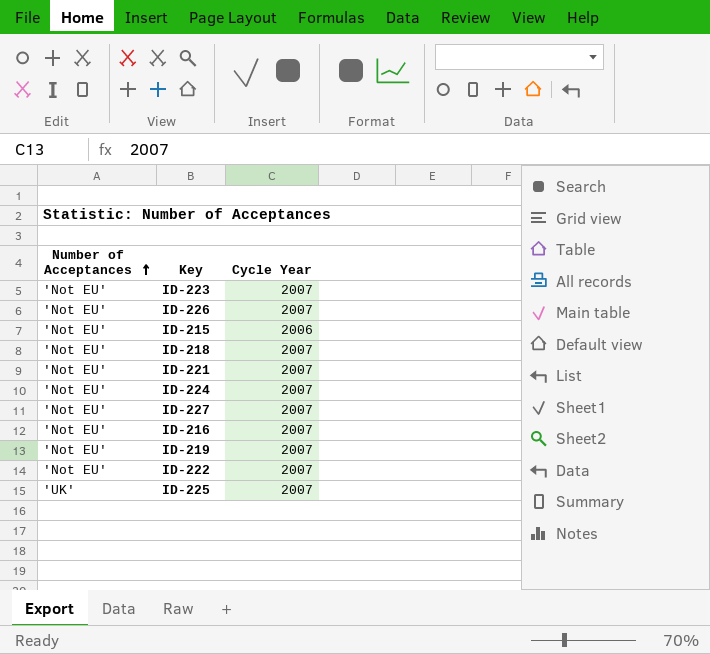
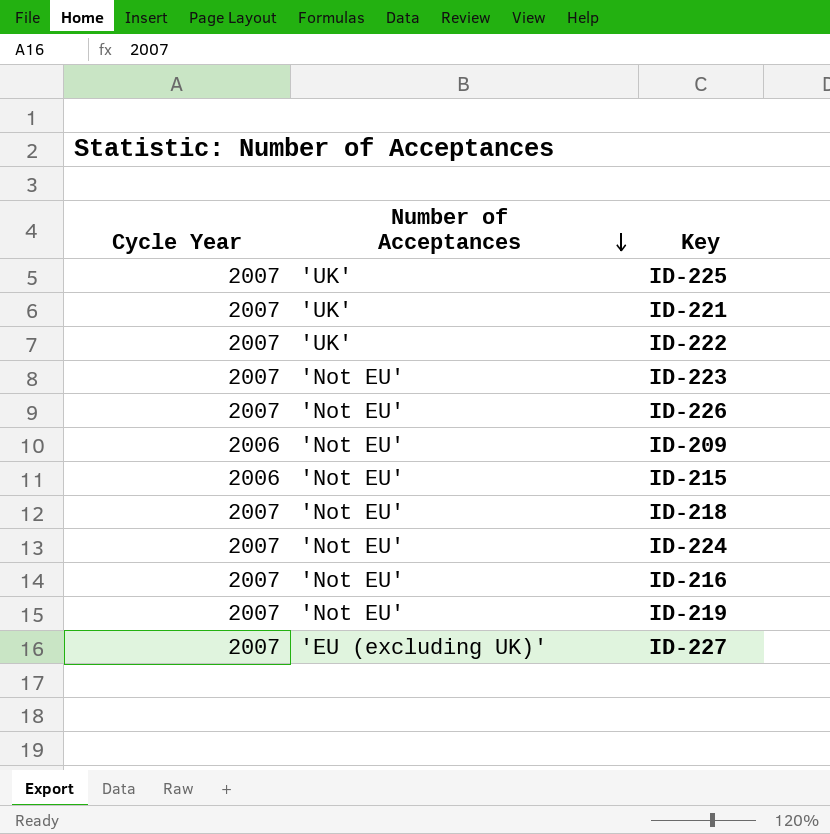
row order: Number of Acceptances ascending -> Number of Acceptances descending
column Cycle Year | position: 3 -> 1
ID-221 | Number of Acceptances: 'Not EU' -> 'UK'
ID-222 | Number of Acceptances: 'Not EU' -> 'UK'
row ID-209: none -> 2006 | 'Not EU'
ID-227 | Number of Acceptances: 'Not EU' -> 'EU (excluding UK)'

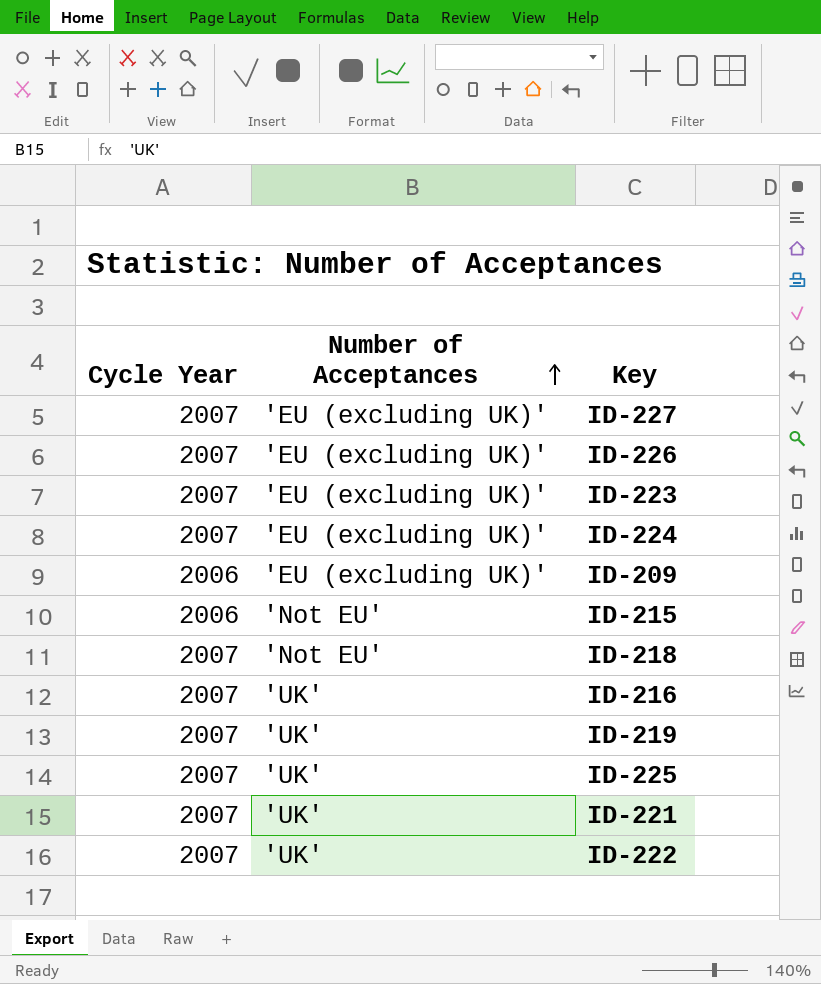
row order: Number of Acceptances descending -> Number of Acceptances ascending
ID-226 | Number of Acceptances: 'Not EU' -> 'EU (excluding UK)'
ID-223 | Number of Acceptances: 'Not EU' -> 'EU (excluding UK)'
ID-224 | Number of Acceptances: 'Not EU' -> 'EU (excluding UK)'
ID-209 | Number of Acceptances: 'Not EU' -> 'EU (excluding UK)'
ID-216 | Number of Acceptances: 'Not EU' -> 'UK'
ID-219 | Number of Acceptances: 'Not EU' -> 'UK'

